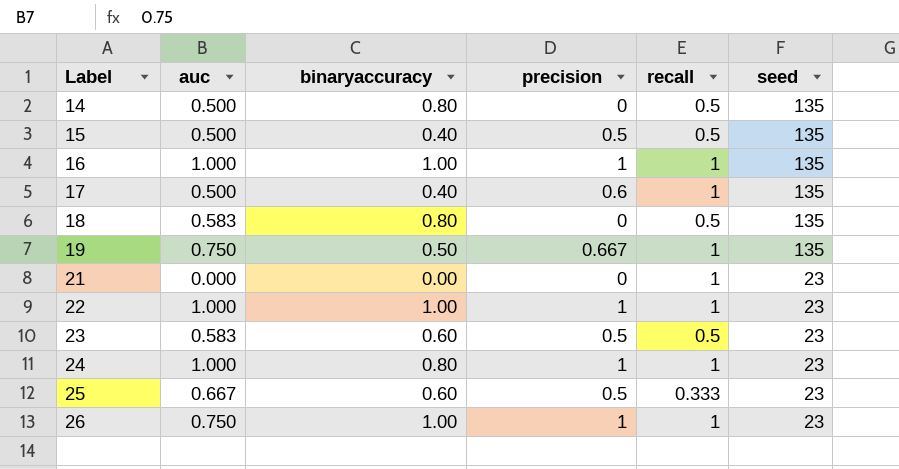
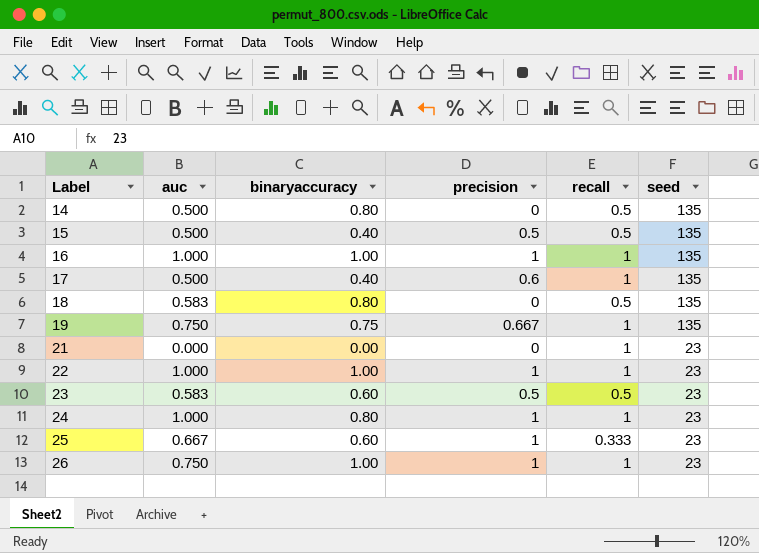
19 | binaryaccuracy: 0.50 -> 0.75
25 | precision: 0.5 -> 1

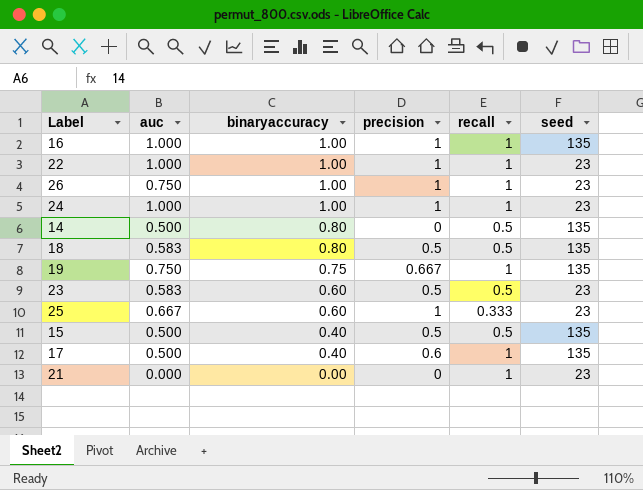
row order: Label ascending -> binaryaccuracy descending
24 | binaryaccuracy: 0.80 -> 1.00
18 | precision: 0 -> 0.5

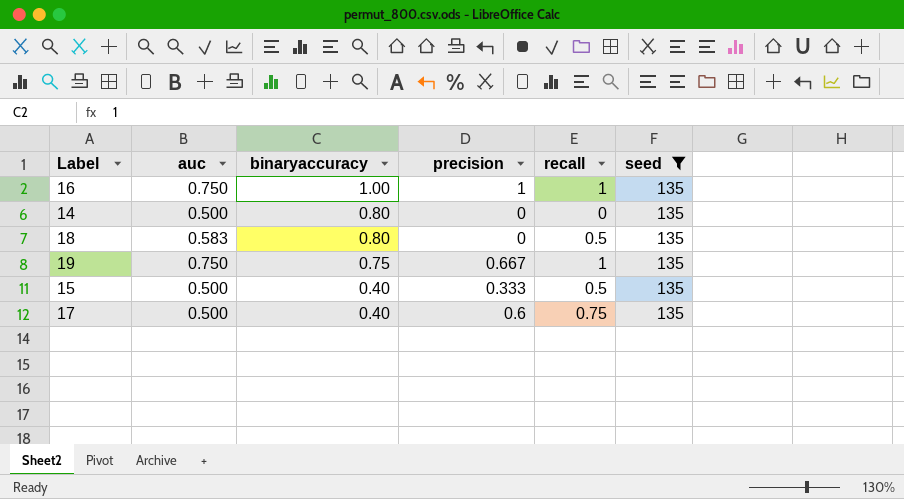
filter: none -> seed = 135
16 | auc: 1.000 -> 0.750
14 | recall: 0.5 -> 0
18 | precision: 0.5 -> 0
15 | precision: 0.5 -> 0.333
17 | recall: 1 -> 0.75

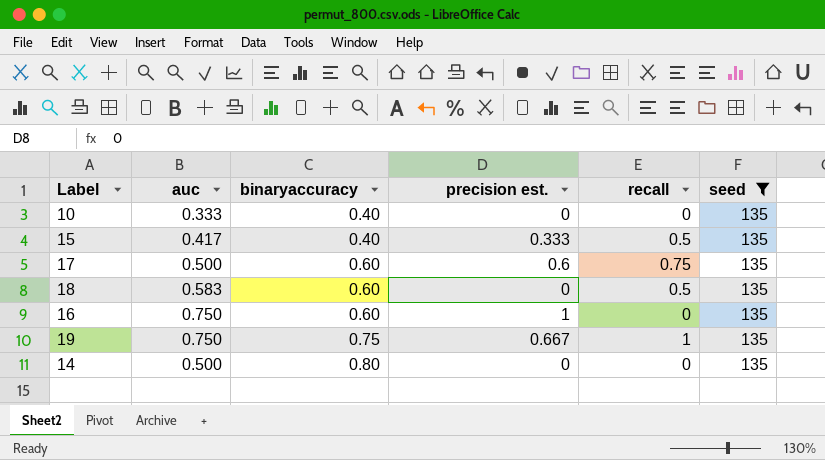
row order: binaryaccuracy descending -> binaryaccuracy ascending
column name: precision -> precision est.
row 10: none -> 0.333 | 0.40 | 0 | 0 | 135
15 | auc: 0.500 -> 0.417
17 | binaryaccuracy: 0.40 -> 0.60
18 | binaryaccuracy: 0.80 -> 0.60
16 | binaryaccuracy: 1.00 -> 0.60
16 | recall: 1 -> 0

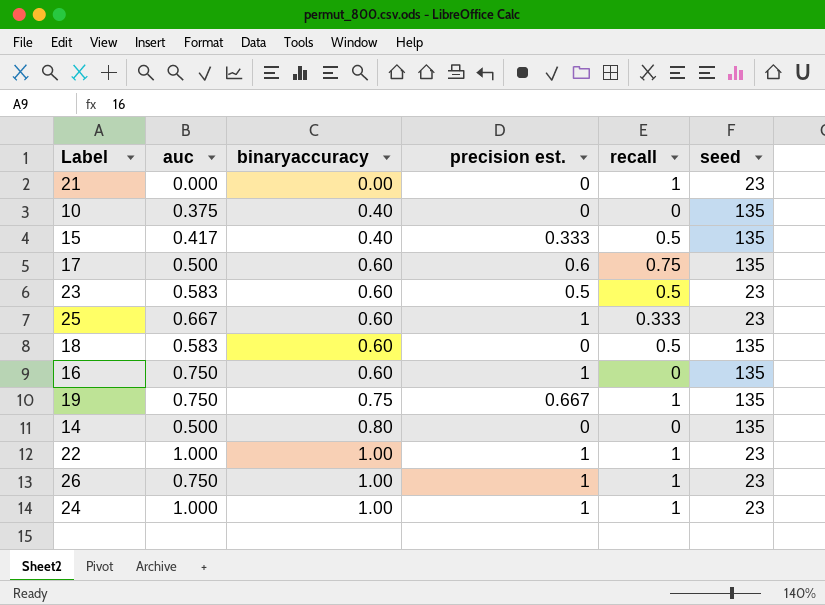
filter: seed = 135 -> none
10 | auc: 0.333 -> 0.375

